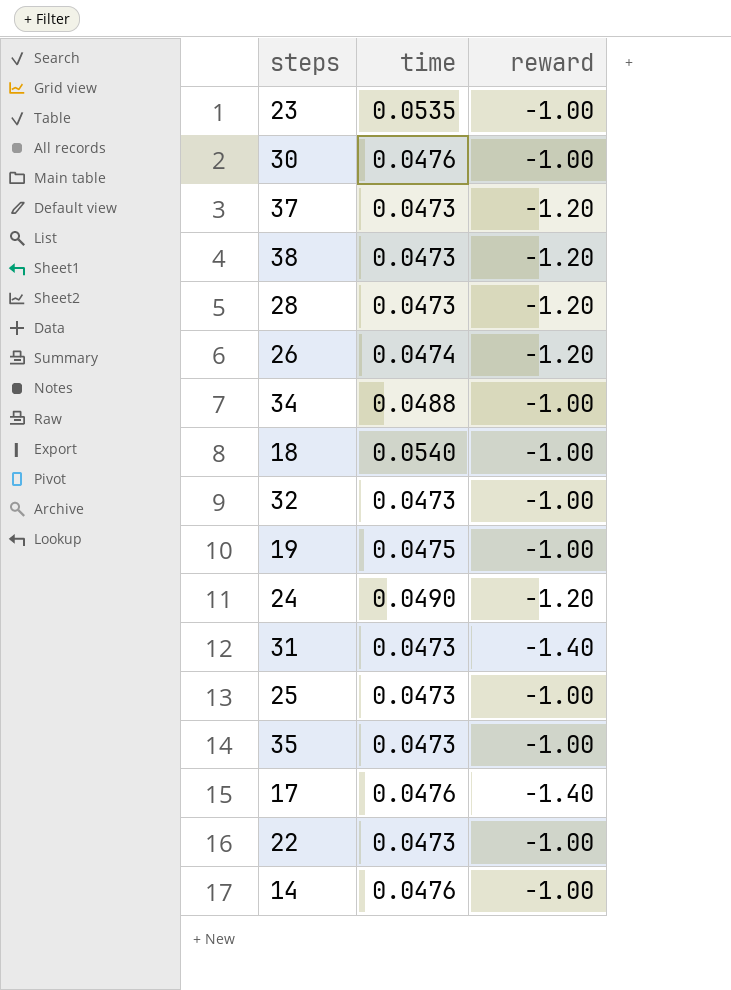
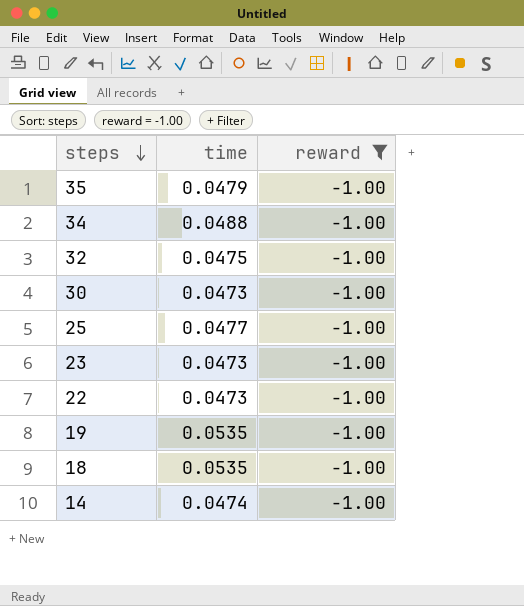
filter: none -> reward = -1.00
row order: none -> steps descending
35 | time: 0.0473 -> 0.0479
32 | time: 0.0473 -> 0.0475
30 | time: 0.0476 -> 0.0473
25 | time: 0.0473 -> 0.0477
23 | time: 0.0535 -> 0.0473
19 | time: 0.0475 -> 0.0535
18 | time: 0.0540 -> 0.0535
14 | time: 0.0476 -> 0.0474

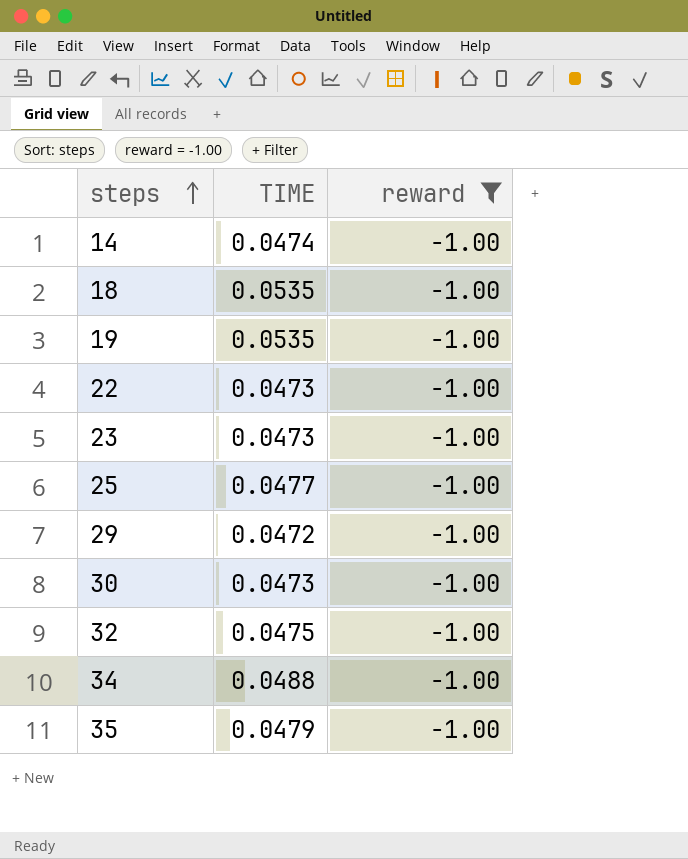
row order: steps descending -> steps ascending
column name: time -> TIME
row 29: none -> 0.0472 | -1.00

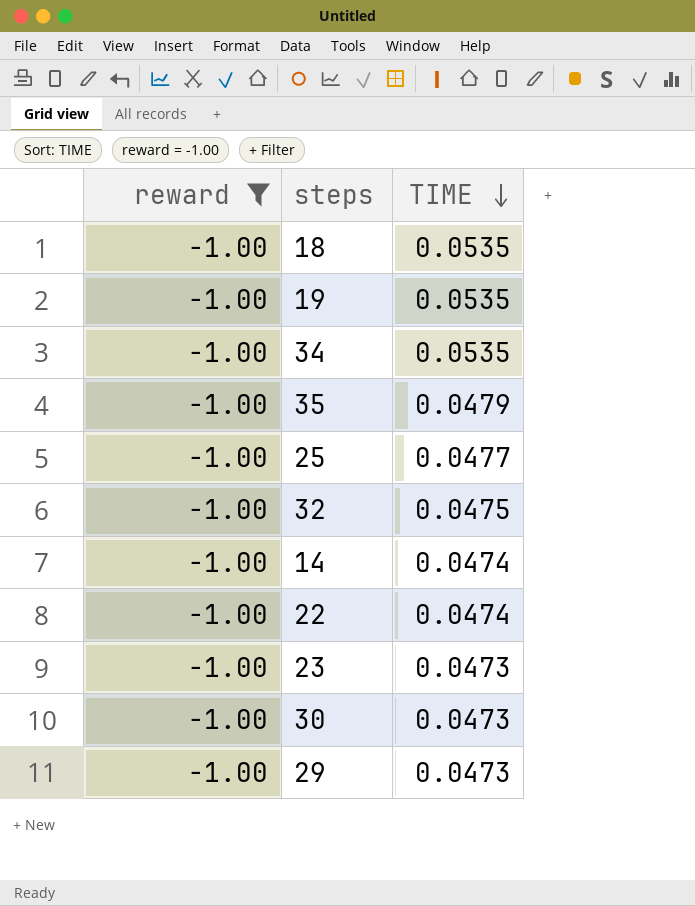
row order: steps ascending -> TIME descending
column reward | position: 3 -> 1
34 | TIME: 0.0488 -> 0.0535
22 | TIME: 0.0473 -> 0.0474
29 | TIME: 0.0472 -> 0.0473

